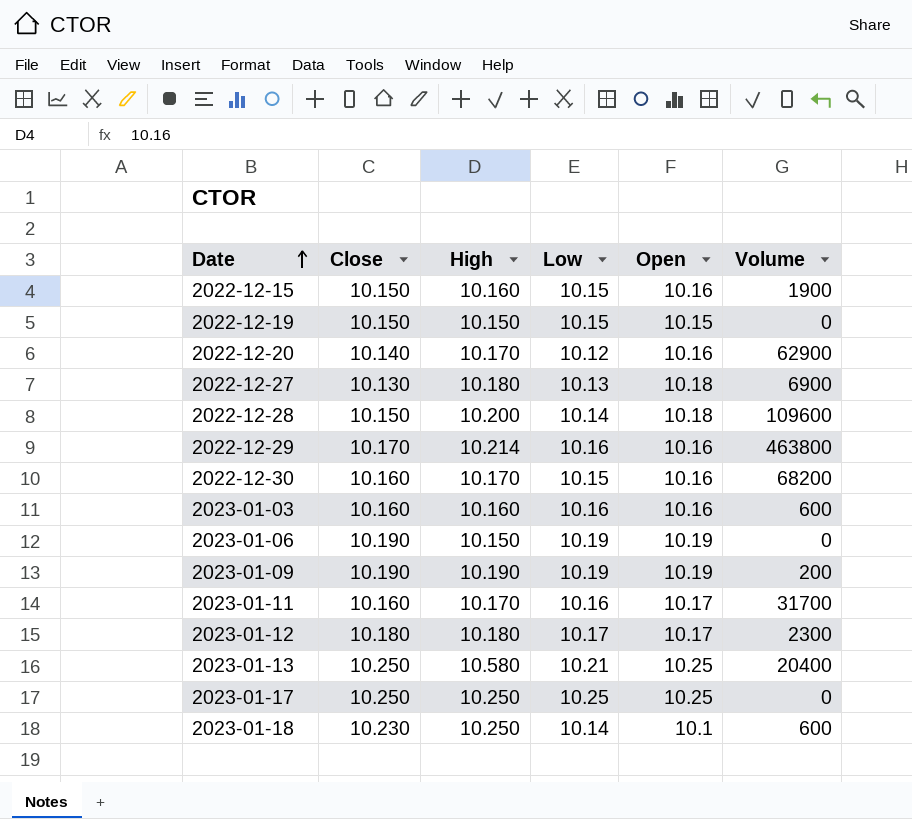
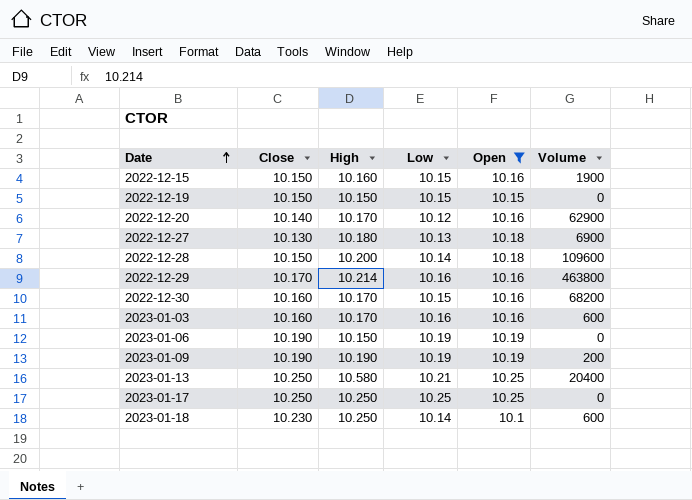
filter: none -> Open != 10.17
2023-01-03 | High: 10.160 -> 10.170

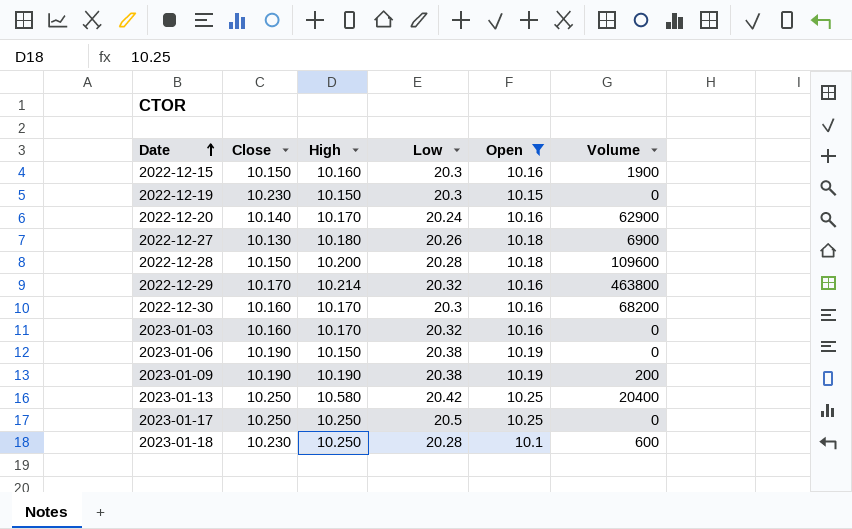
2022-12-15 | Low: 10.15 -> 20.3
2022-12-19 | Close: 10.150 -> 10.230
2022-12-19 | Low: 10.15 -> 20.3
2022-12-20 | Low: 10.12 -> 20.24
2022-12-27 | Low: 10.13 -> 20.26
2022-12-28 | Low: 10.14 -> 20.28
2022-12-29 | Low: 10.16 -> 20.32
2022-12-30 | Low: 10.15 -> 20.3
2023-01-03 | Low: 10.16 -> 20.32
2023-01-03 | Volume: 600 -> 0
2023-01-06 | Low: 10.19 -> 20.38
2023-01-09 | Low: 10.19 -> 20.38
2023-01-13 | Low: 10.21 -> 20.42
2023-01-17 | Low: 10.25 -> 20.5
2023-01-18 | Low: 10.14 -> 20.28

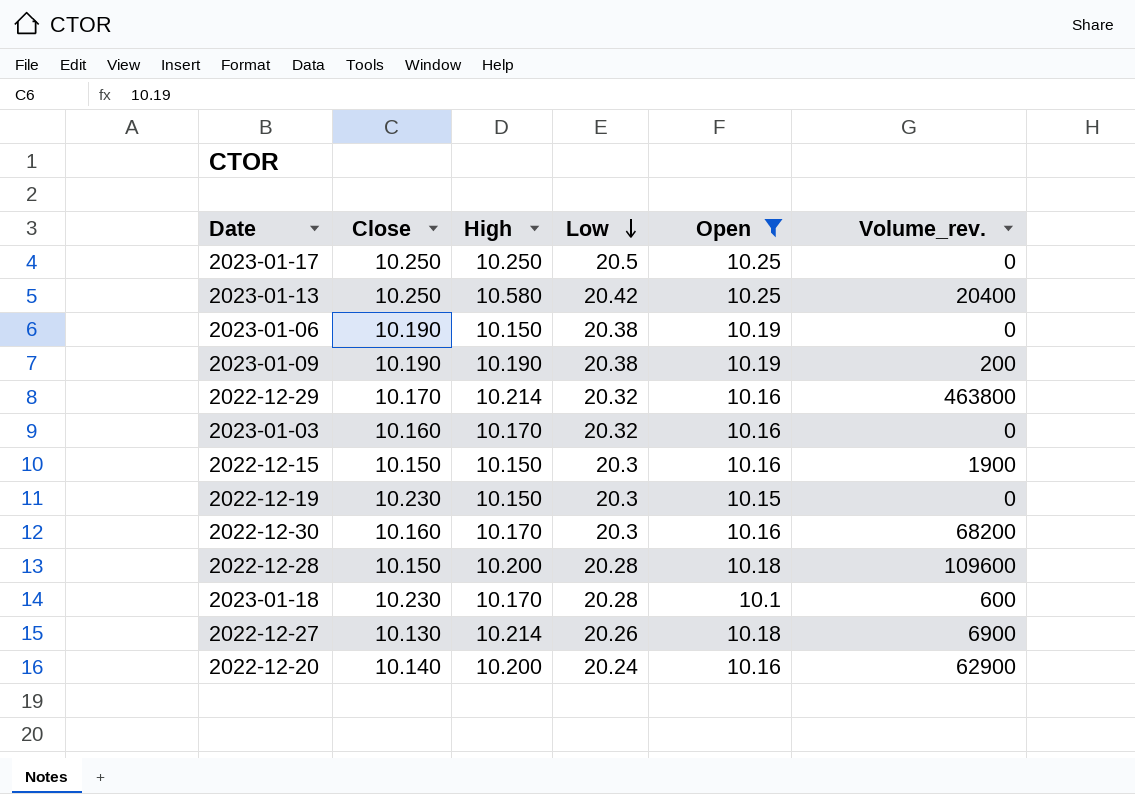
row order: Date ascending -> Low descending
column name: Volume -> Volume_rev.
2022-12-15 | High: 10.160 -> 10.150
2023-01-18 | High: 10.250 -> 10.170
2022-12-27 | High: 10.180 -> 10.214
2022-12-20 | High: 10.170 -> 10.200

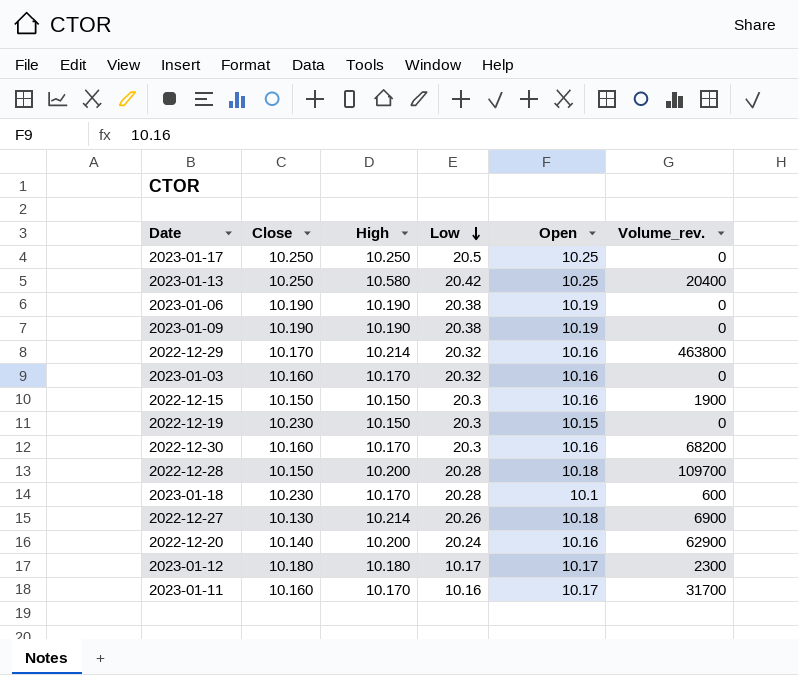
filter: Open != 10.17 -> none
2023-01-06 | High: 10.150 -> 10.190
2023-01-09 | Volume_rev.: 200 -> 0
2022-12-28 | Volume_rev.: 109600 -> 109700

